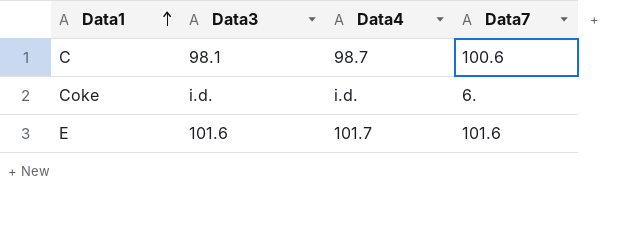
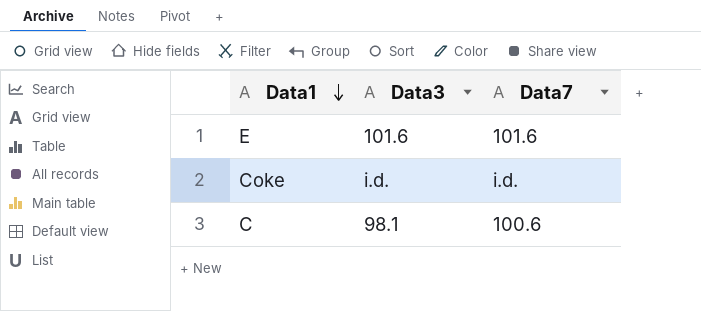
row order: Data1 ascending -> Data1 descending
column Data4 | position: 3 -> none
Coke | Data7: 6. -> i.d.

